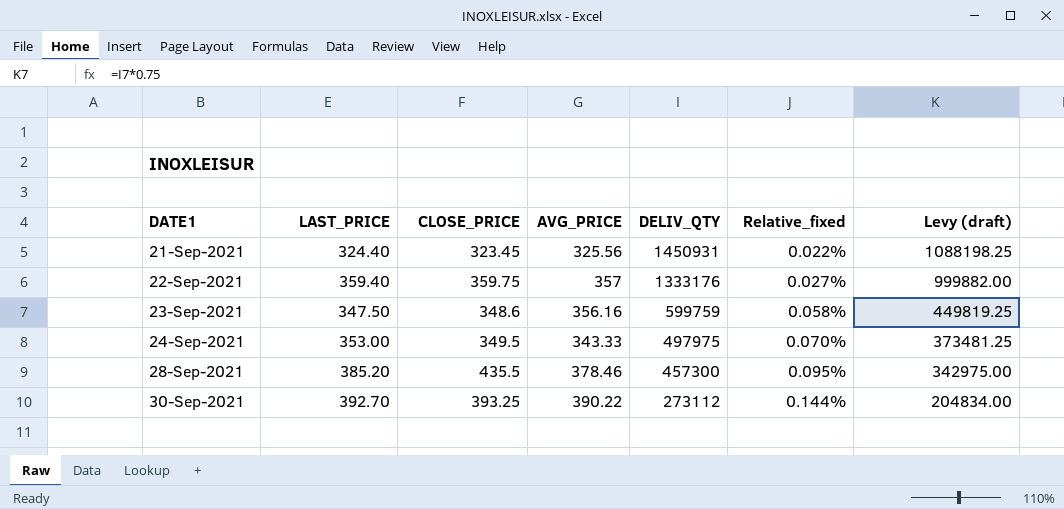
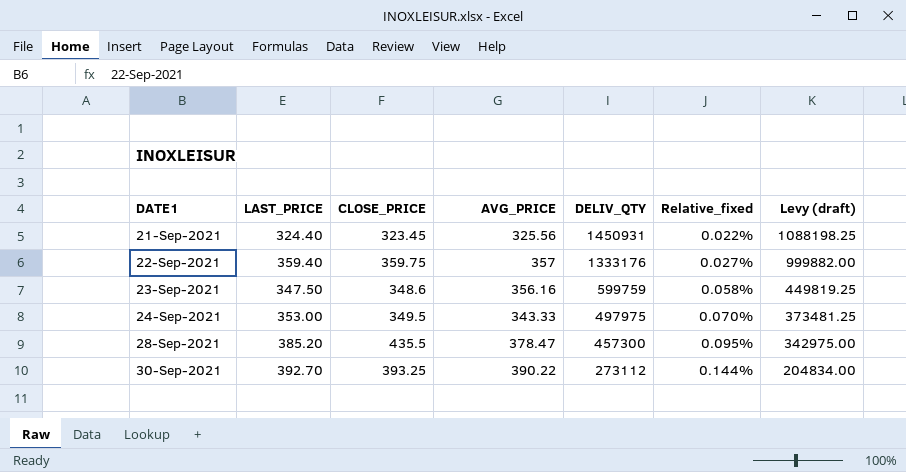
28-Sep-2021 | AVG_PRICE: 378.46 -> 378.47

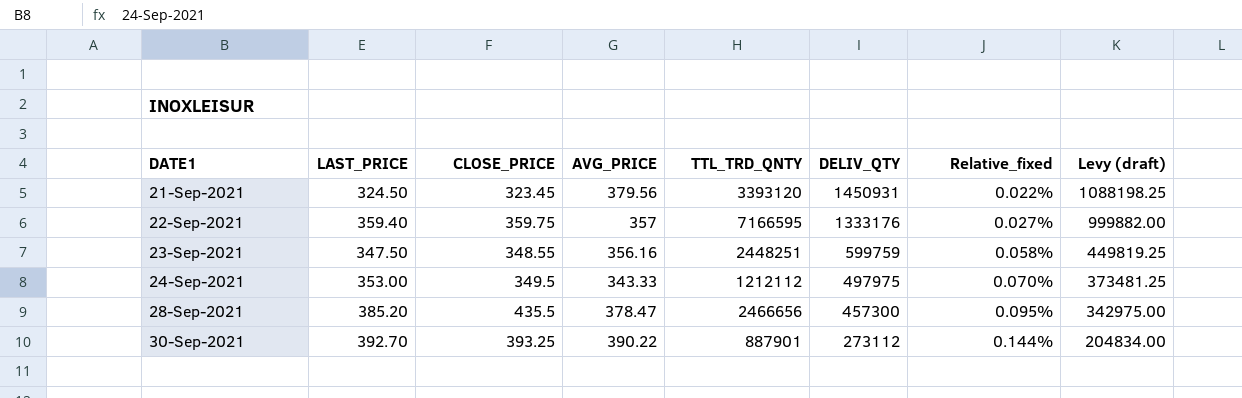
column TTL_TRD_QNTY | position: none -> 5
21-Sep-2021 | LAST_PRICE: 324.40 -> 324.50
21-Sep-2021 | AVG_PRICE: 325.56 -> 379.56
23-Sep-2021 | CLOSE_PRICE: 348.6 -> 348.55

